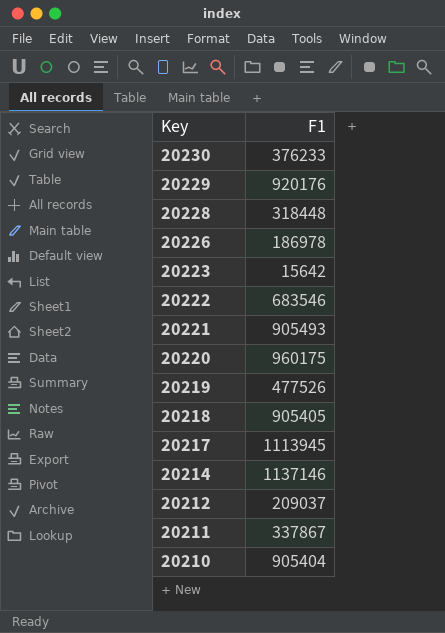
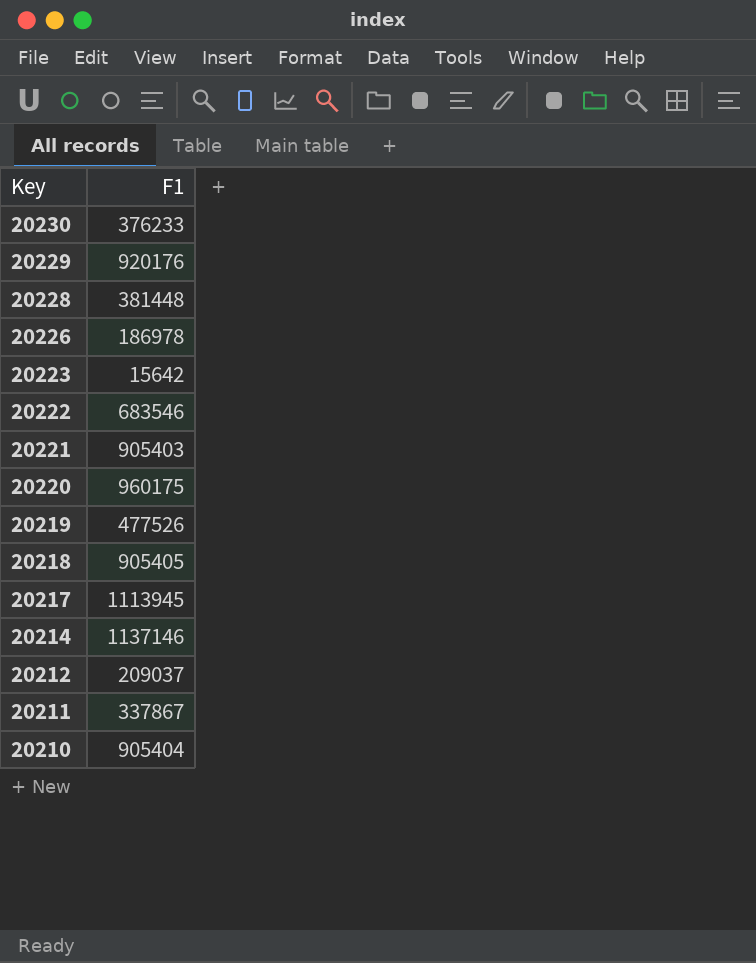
20228 | F1: 318448 -> 381448
20221 | F1: 905493 -> 905403

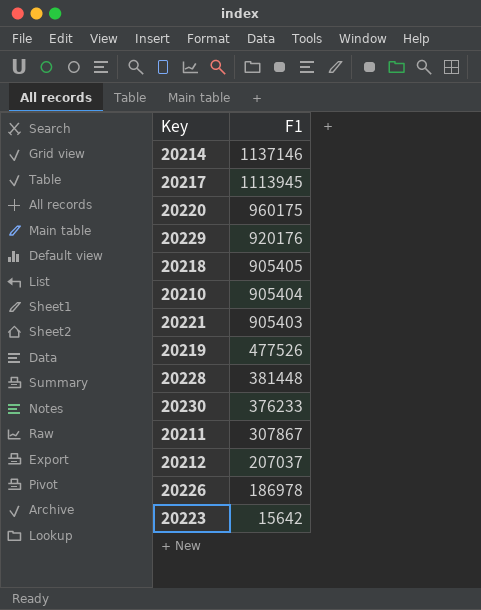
row order: Key descending -> F1 descending
row 20222: 683546 -> none
20211 | F1: 337867 -> 307867
20212 | F1: 209037 -> 207037

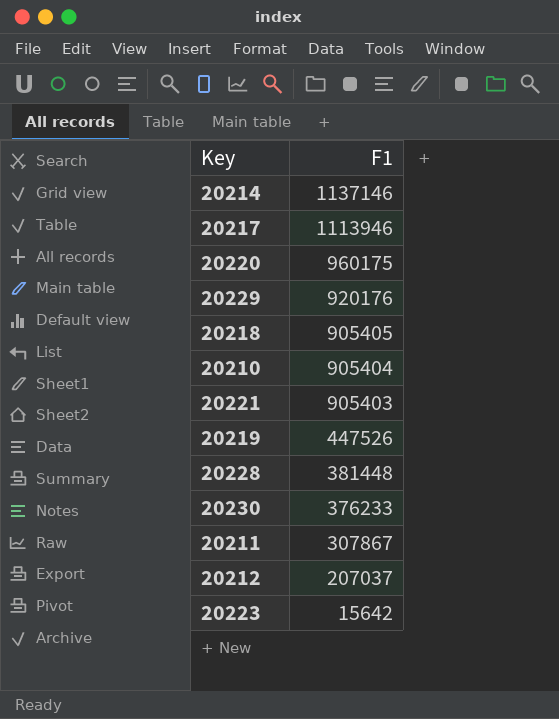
row 20226: 186978 -> none
20217 | F1: 1113945 -> 1113946
20219 | F1: 477526 -> 447526

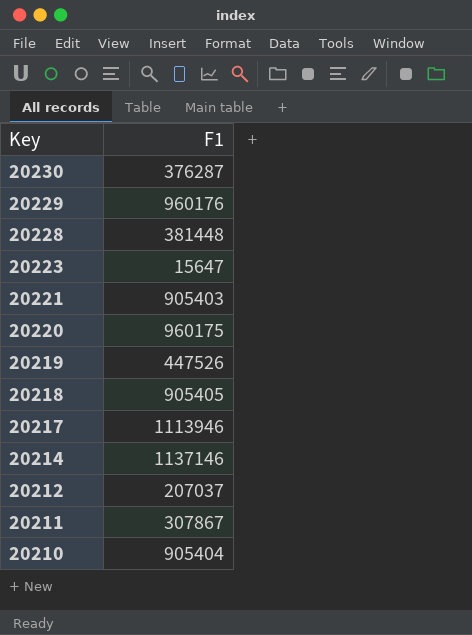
row order: F1 descending -> Key descending
20230 | F1: 376233 -> 376287
20229 | F1: 920176 -> 960176
20223 | F1: 15642 -> 15647

